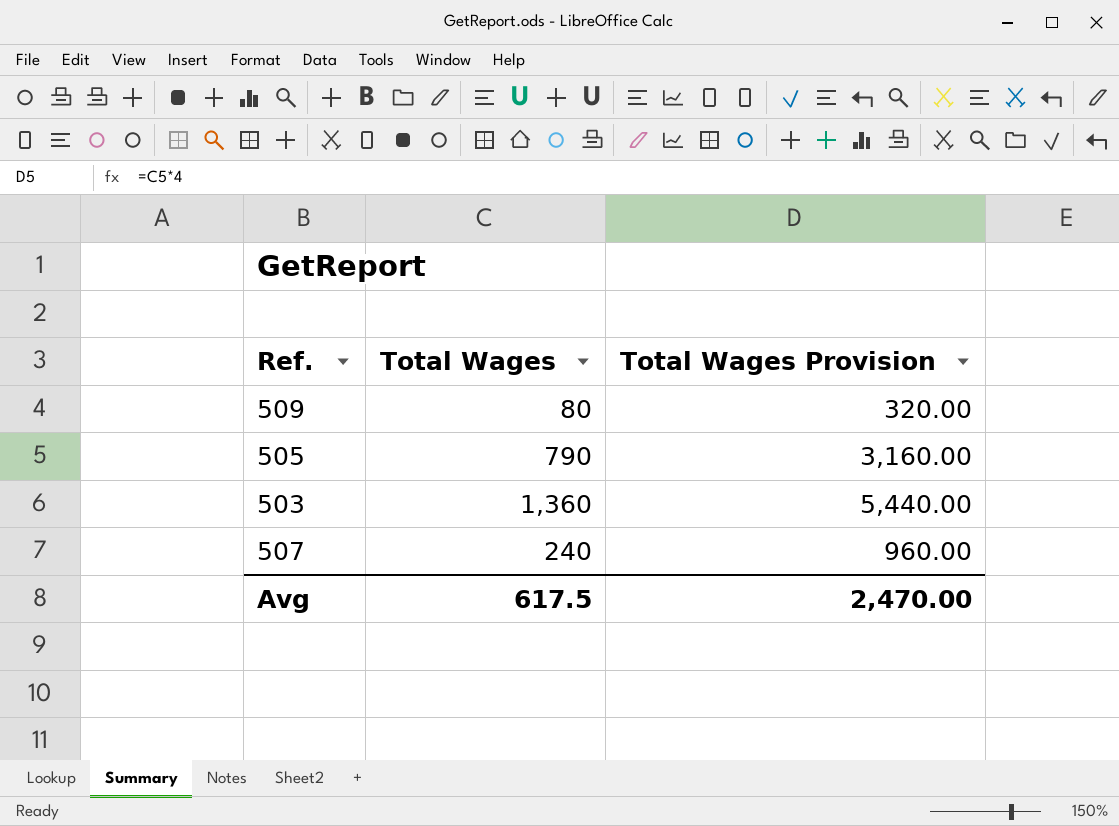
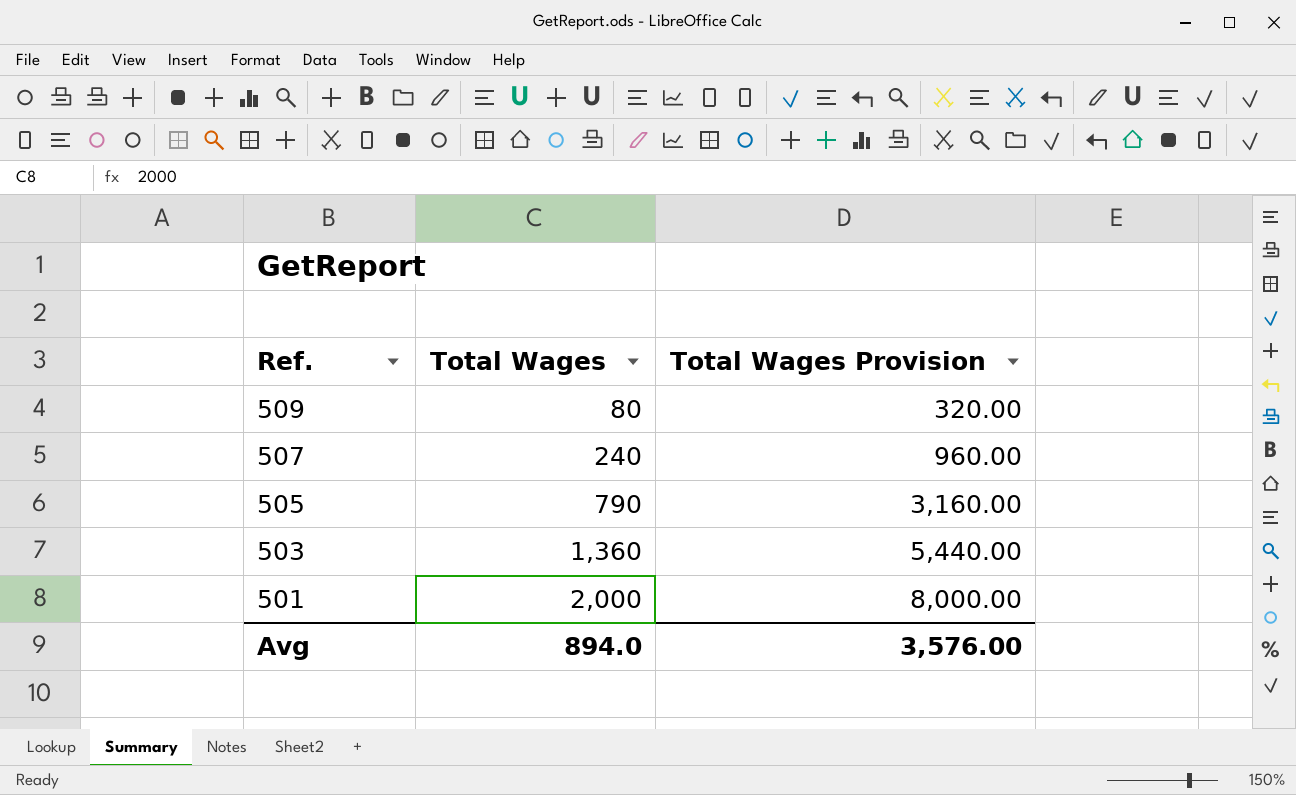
row order: none -> Ref. descending
row 501: none -> 2,000 | 8,000.00
Avg | Total Wages: 617.5 -> 894.0
Avg | Total Wages Provision: 2,470.00 -> 3,576.00

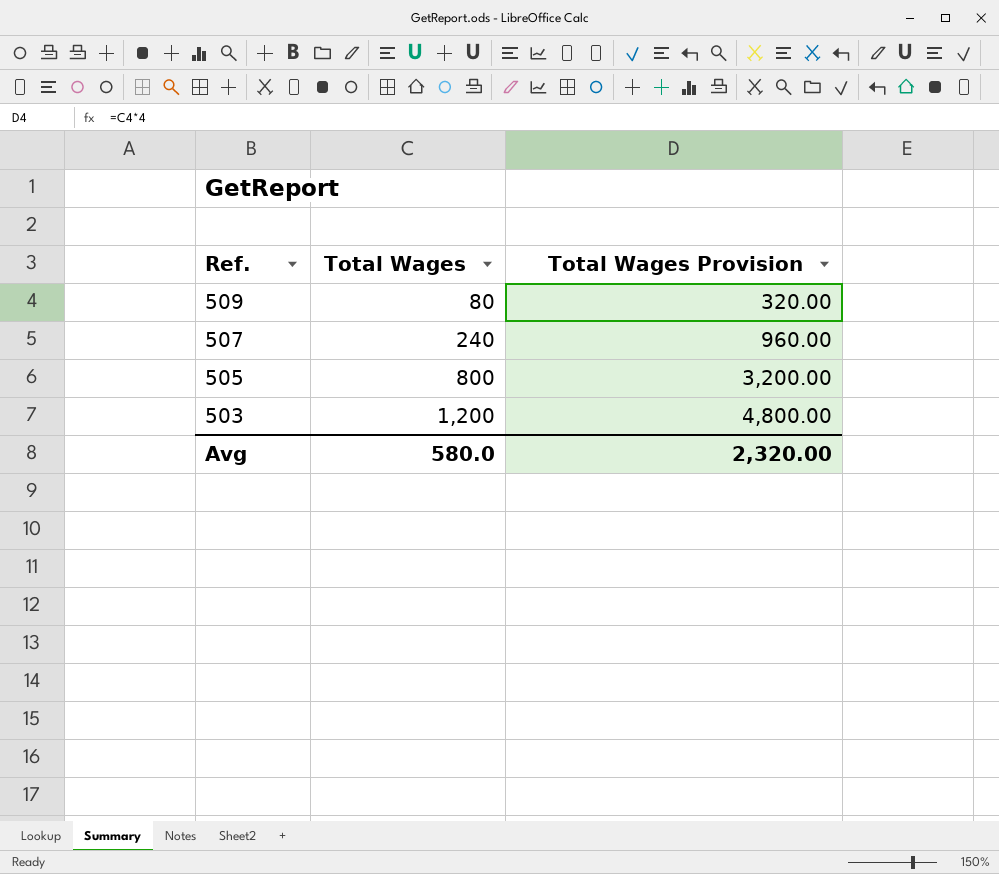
row 501: 2,000 | 8,000.00 -> none
505 | Total Wages: 790 -> 800
505 | Total Wages Provision: 3,160.00 -> 3,200.00
503 | Total Wages: 1,360 -> 1,200
503 | Total Wages Provision: 5,440.00 -> 4,800.00
Avg | Total Wages: 894.0 -> 580.0
Avg | Total Wages Provision: 3,576.00 -> 2,320.00

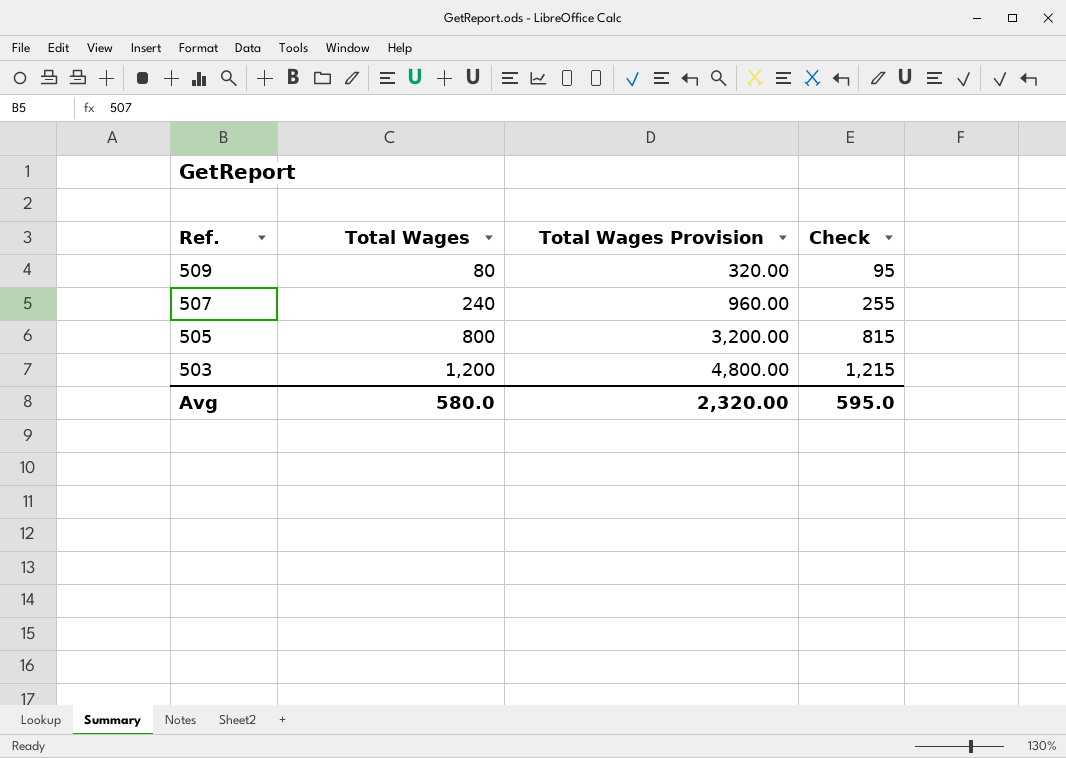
column Check | formula: none -> [Total Wages] + 15

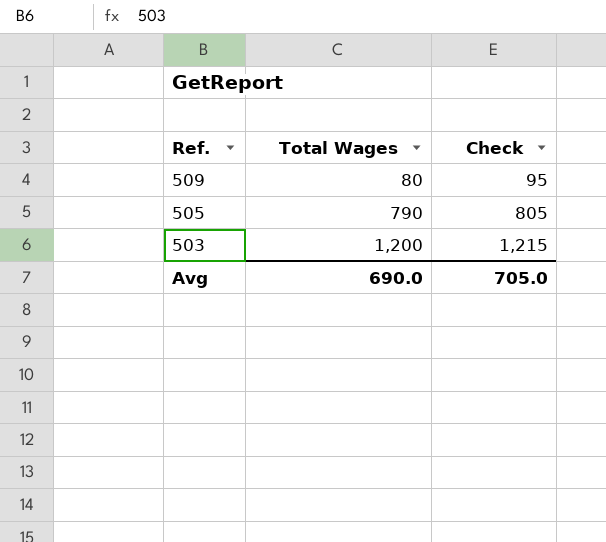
column Total Wages Provision | formula: [Total Wages] * 4 -> none
row 507: 240 | 960.00 | 255 -> none
505 | Total Wages: 800 -> 790
505 | Check: 815 -> 805
Avg | Total Wages: 580.0 -> 690.0
Avg | Check: 595.0 -> 705.0

